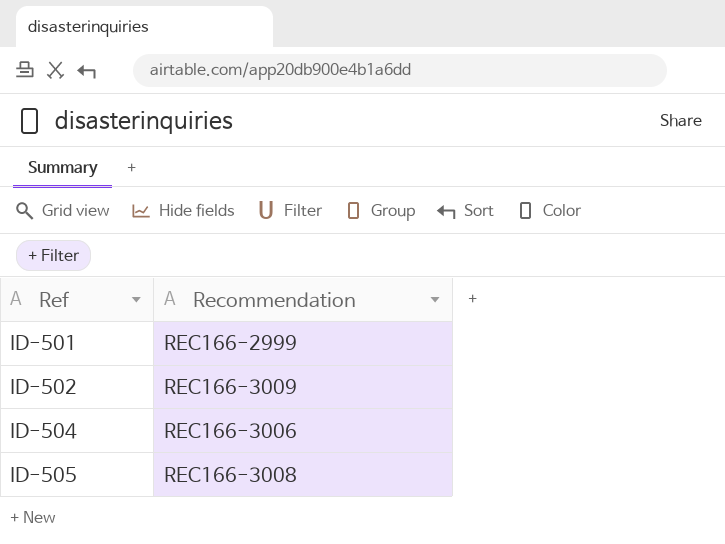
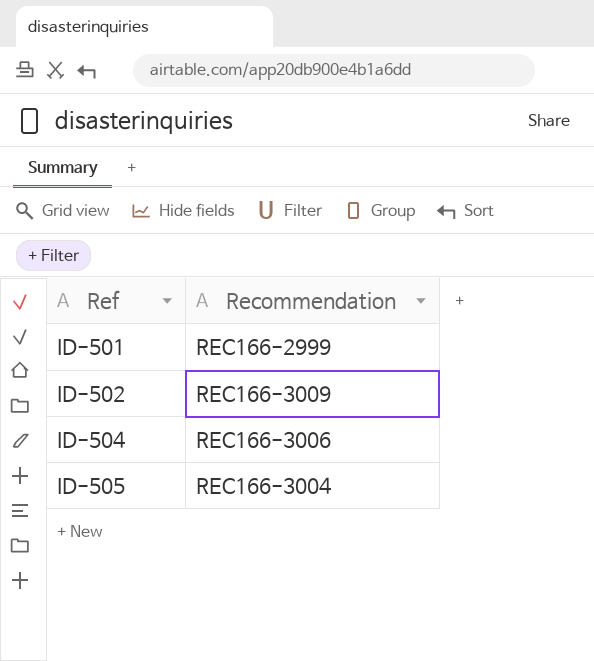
ID-505 | Recommendation: REC166-3008 -> REC166-3004

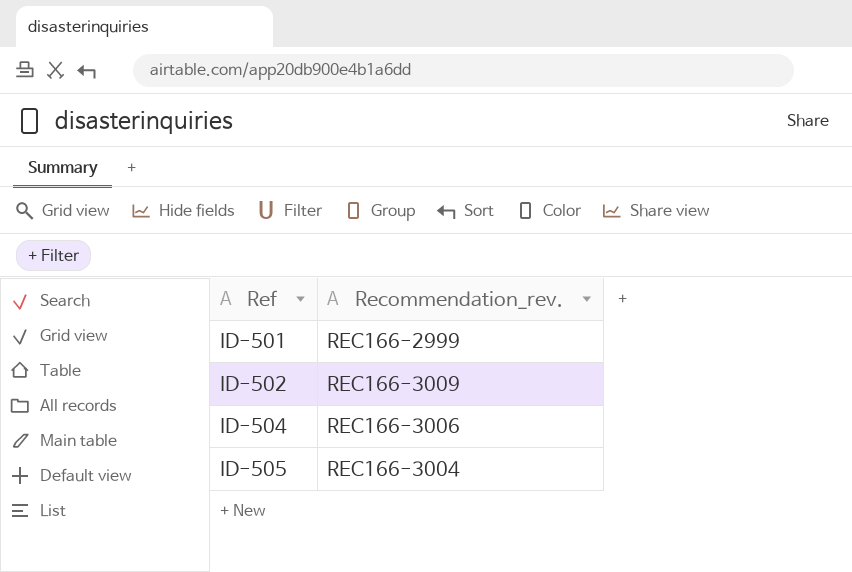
column name: Recommendation -> Recommendation_rev.

